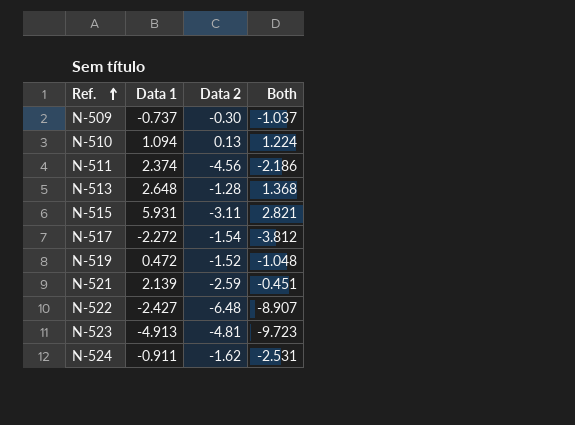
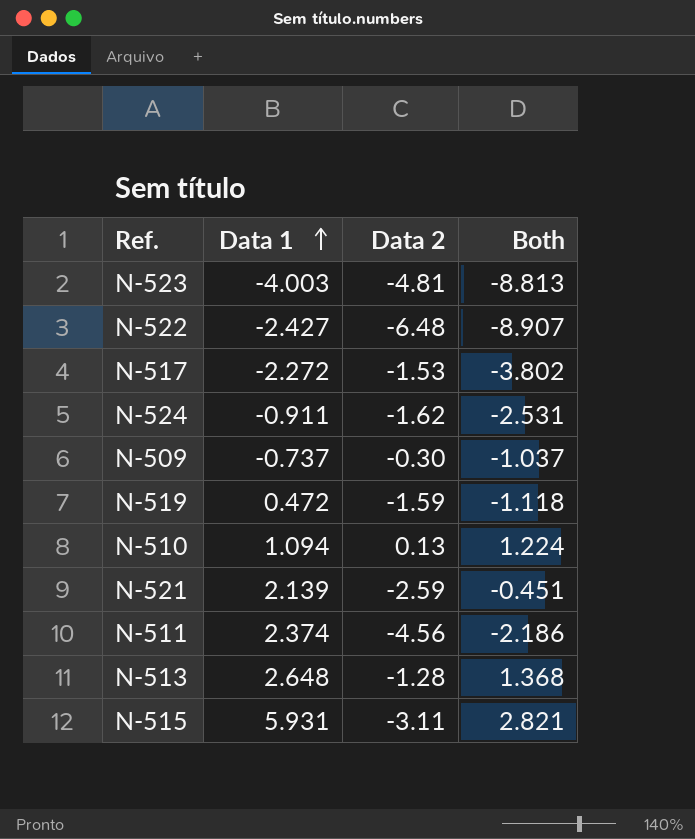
row order: Ref. ascending -> Data 1 ascending
N-523 | Data 1: -4.913 -> -4.003
N-523 | Both: -9.723 -> -8.813
N-517 | Data 2: -1.54 -> -1.53
N-517 | Both: -3.812 -> -3.802
N-519 | Data 2: -1.52 -> -1.59
N-519 | Both: -1.048 -> -1.118

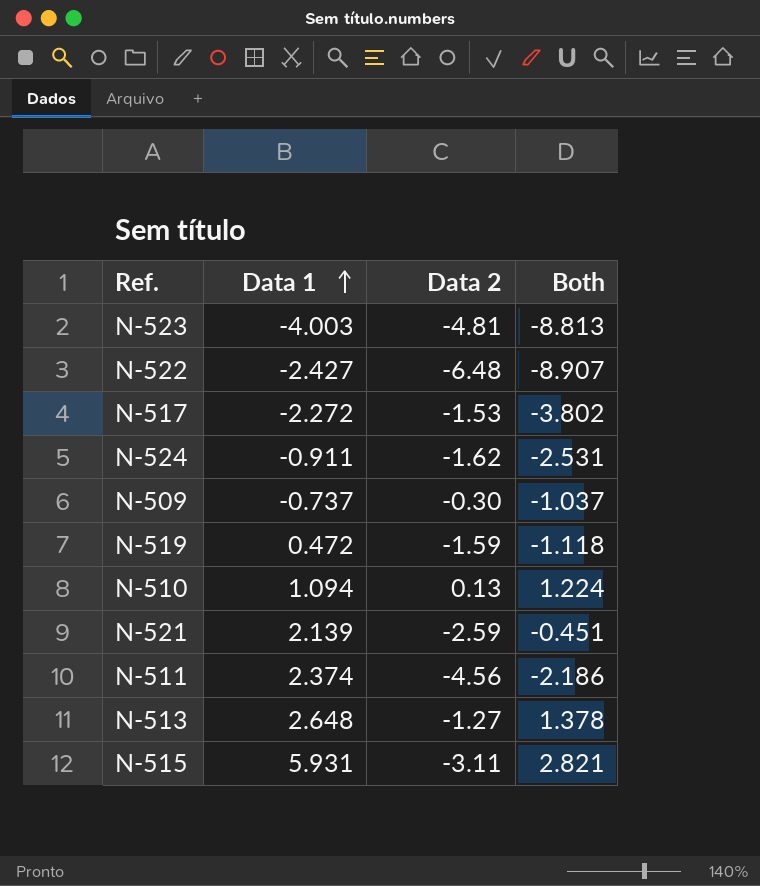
N-513 | Data 2: -1.28 -> -1.27
N-513 | Both: 1.368 -> 1.378

